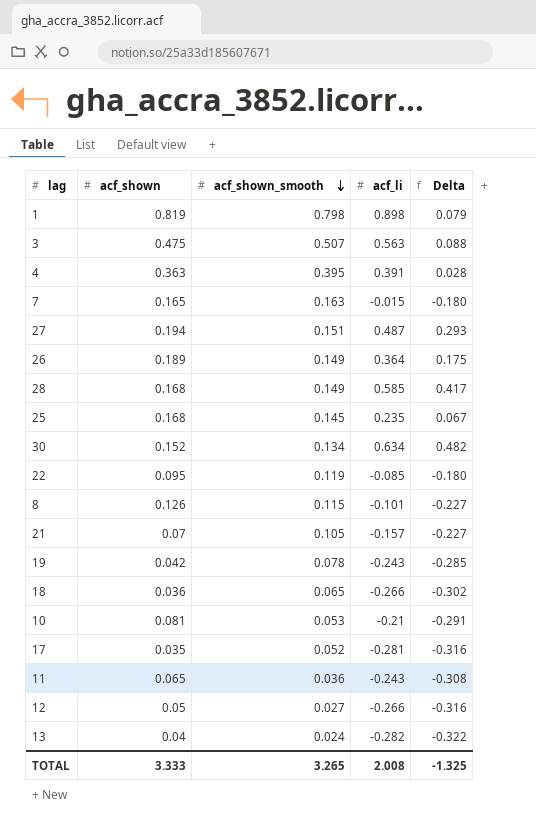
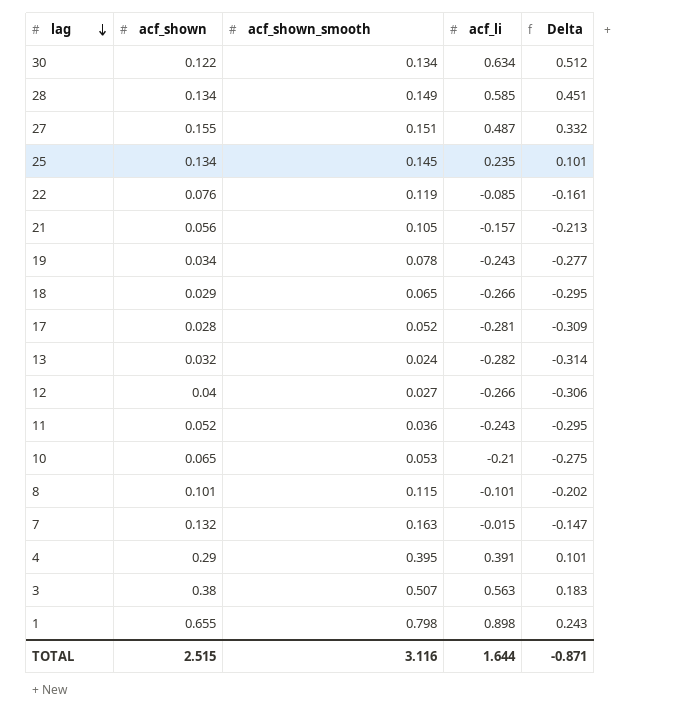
row order: acf_shown_smooth descending -> lag descending
row 26: 0.189 | 0.149 | 0.364 | 0.175 -> none
30 | acf_shown: 0.152 -> 0.122
30 | Delta: 0.482 -> 0.512
28 | acf_shown: 0.168 -> 0.134
28 | Delta: 0.417 -> 0.451
27 | acf_shown: 0.194 -> 0.155
27 | Delta: 0.293 -> 0.332
25 | acf_shown: 0.168 -> 0.134
25 | Delta: 0.067 -> 0.101
22 | acf_shown: 0.095 -> 0.076
22 | Delta: -0.180 -> -0.161
21 | acf_shown: 0.07 -> 0.056
21 | Delta: -0.227 -> -0.213
19 | acf_shown: 0.042 -> 0.034
19 | Delta: -0.285 -> -0.277
18 | acf_shown: 0.036 -> 0.029
18 | Delta: -0.302 -> -0.295
17 | acf_shown: 0.035 -> 0.028
17 | Delta: -0.316 -> -0.309
13 | acf_shown: 0.04 -> 0.032
13 | Delta: -0.322 -> -0.314
12 | acf_shown: 0.05 -> 0.04
12 | Delta: -0.316 -> -0.306
11 | acf_shown: 0.065 -> 0.052
11 | Delta: -0.308 -> -0.295
10 | acf_shown: 0.081 -> 0.065
10 | Delta: -0.291 -> -0.275
8 | acf_shown: 0.126 -> 0.101
8 | Delta: -0.227 -> -0.202
7 | acf_shown: 0.165 -> 0.132
7 | Delta: -0.180 -> -0.147
4 | acf_shown: 0.363 -> 0.29
4 | Delta: 0.028 -> 0.101
3 | acf_shown: 0.475 -> 0.38
3 | Delta: 0.088 -> 0.183
1 | acf_shown: 0.819 -> 0.655
1 | Delta: 0.079 -> 0.243
TOTAL | acf_shown: 3.333 -> 2.515
TOTAL | acf_shown_smooth: 3.265 -> 3.116
TOTAL | acf_li: 2.008 -> 1.644
TOTAL | Delta: -1.325 -> -0.871

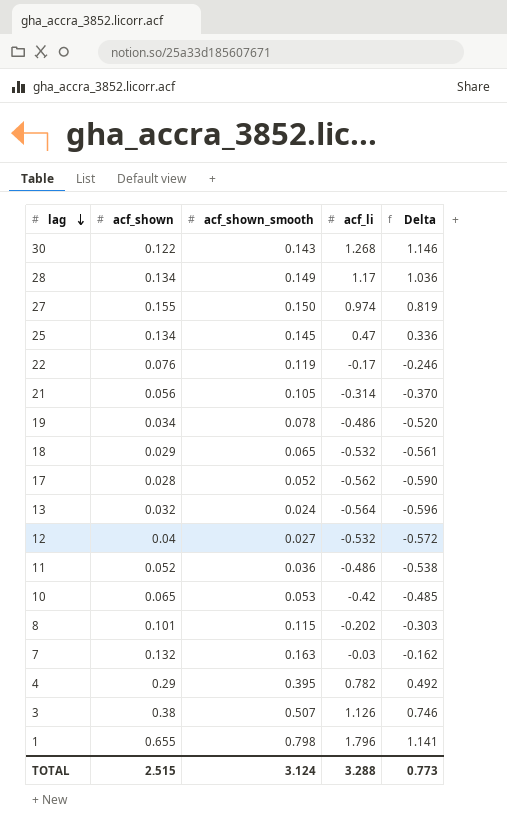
30 | acf_shown_smooth: 0.134 -> 0.143
30 | acf_li: 0.634 -> 1.268
30 | Delta: 0.512 -> 1.146
28 | acf_li: 0.585 -> 1.17
28 | Delta: 0.451 -> 1.036
27 | acf_shown_smooth: 0.151 -> 0.150
27 | acf_li: 0.487 -> 0.974
27 | Delta: 0.332 -> 0.819
25 | acf_li: 0.235 -> 0.47
25 | Delta: 0.101 -> 0.336
22 | acf_li: -0.085 -> -0.17
22 | Delta: -0.161 -> -0.246
21 | acf_li: -0.157 -> -0.314
21 | Delta: -0.213 -> -0.370
19 | acf_li: -0.243 -> -0.486
19 | Delta: -0.277 -> -0.520
18 | acf_li: -0.266 -> -0.532
18 | Delta: -0.295 -> -0.561
17 | acf_li: -0.281 -> -0.562
17 | Delta: -0.309 -> -0.590
13 | acf_li: -0.282 -> -0.564
13 | Delta: -0.314 -> -0.596
12 | acf_li: -0.266 -> -0.532
12 | Delta: -0.306 -> -0.572
11 | acf_li: -0.243 -> -0.486
11 | Delta: -0.295 -> -0.538
10 | acf_li: -0.21 -> -0.42
10 | Delta: -0.275 -> -0.485
8 | acf_li: -0.101 -> -0.202
8 | Delta: -0.202 -> -0.303
7 | acf_li: -0.015 -> -0.03
7 | Delta: -0.147 -> -0.162
4 | acf_li: 0.391 -> 0.782
4 | Delta: 0.101 -> 0.492
3 | acf_li: 0.563 -> 1.126
3 | Delta: 0.183 -> 0.746
1 | acf_li: 0.898 -> 1.796
1 | Delta: 0.243 -> 1.141
TOTAL | acf_shown_smooth: 3.116 -> 3.124
TOTAL | acf_li: 1.644 -> 3.288
TOTAL | Delta: -0.871 -> 0.773

